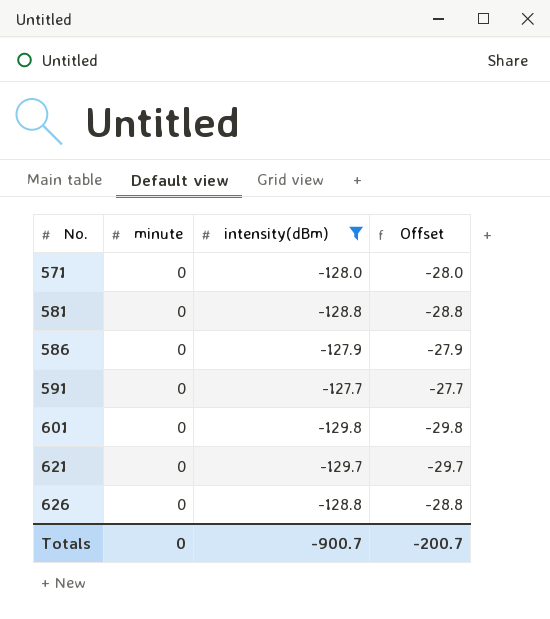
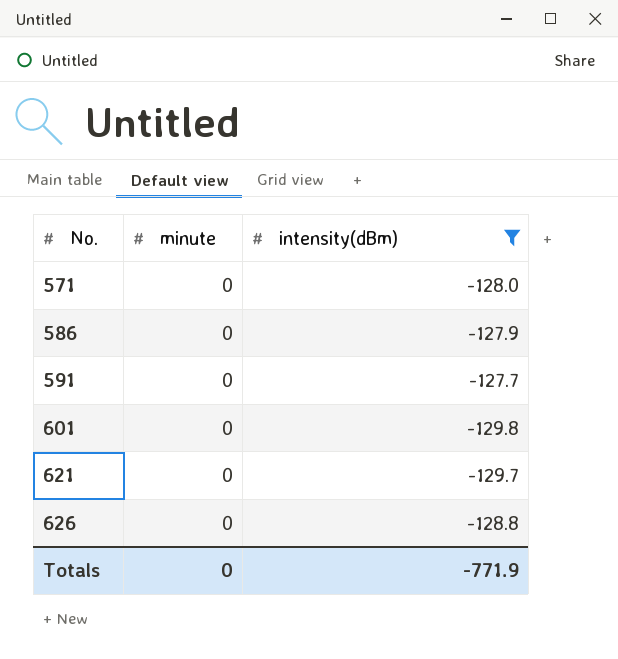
column Offset | formula: [intensity(dBm)] + 100 -> none
row 581: 0 | -128.8 | -28.8 -> none
Totals | intensity(dBm): -900.7 -> -771.9

